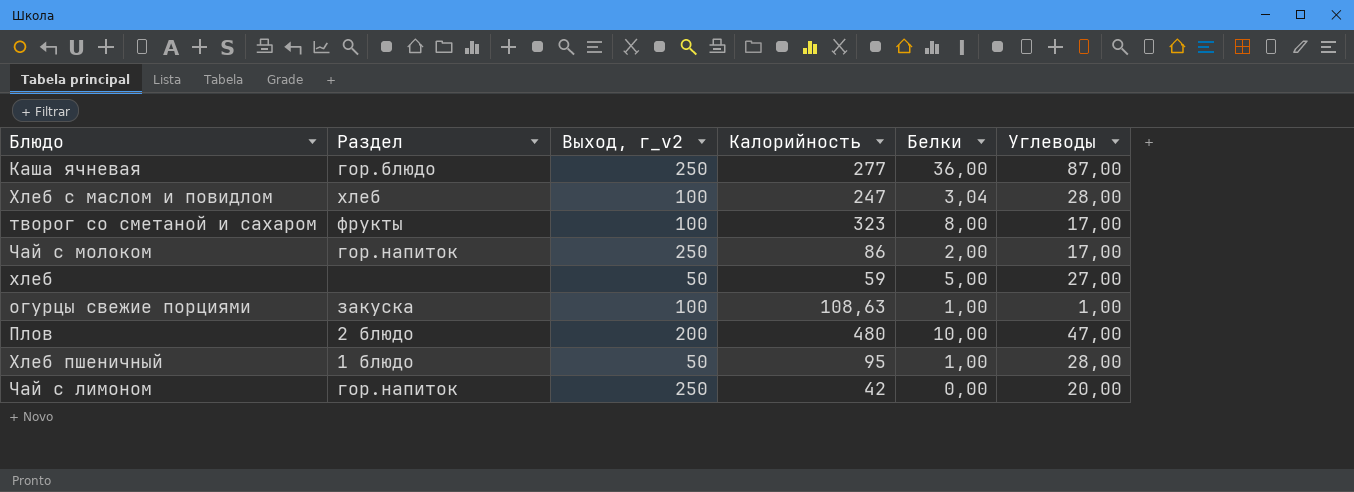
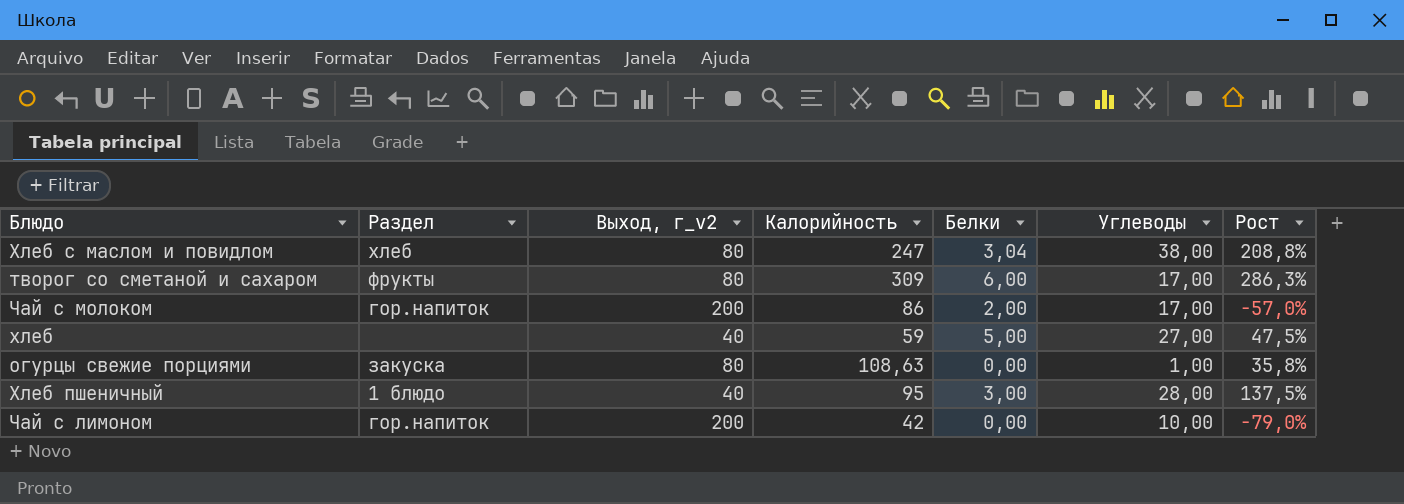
column Рост | formula: none -> ([Калорийность] - [Выход, г_v2]) / [Выход, г_v2]
row Каша ячневая: гор.блюдо | 250 | 277 | 36,00 | 87,00 -> none
row Плов: 2 блюдо | 200 | 480 | 10,00 | 47,00 -> none
Хлеб с маслом и повидлом | Выход, г_v2: 100 -> 80
Хлеб с маслом и повидлом | Углеводы: 28,00 -> 38,00
творог со сметаной и сахаром | Выход, г_v2: 100 -> 80
творог со сметаной и сахаром | Калорийность: 323 -> 309
творог со сметаной и сахаром | Белки: 8,00 -> 6,00
Чай с молоком | Выход, г_v2: 250 -> 200
хлеб | Выход, г_v2: 50 -> 40
огурцы свежие порциями | Выход, г_v2: 100 -> 80
огурцы свежие порциями | Белки: 1,00 -> 0,00
Хлеб пшеничный | Выход, г_v2: 50 -> 40
Хлеб пшеничный | Белки: 1,00 -> 3,00
Чай с лимоном | Выход, г_v2: 250 -> 200
Чай с лимоном | Углеводы: 20,00 -> 10,00

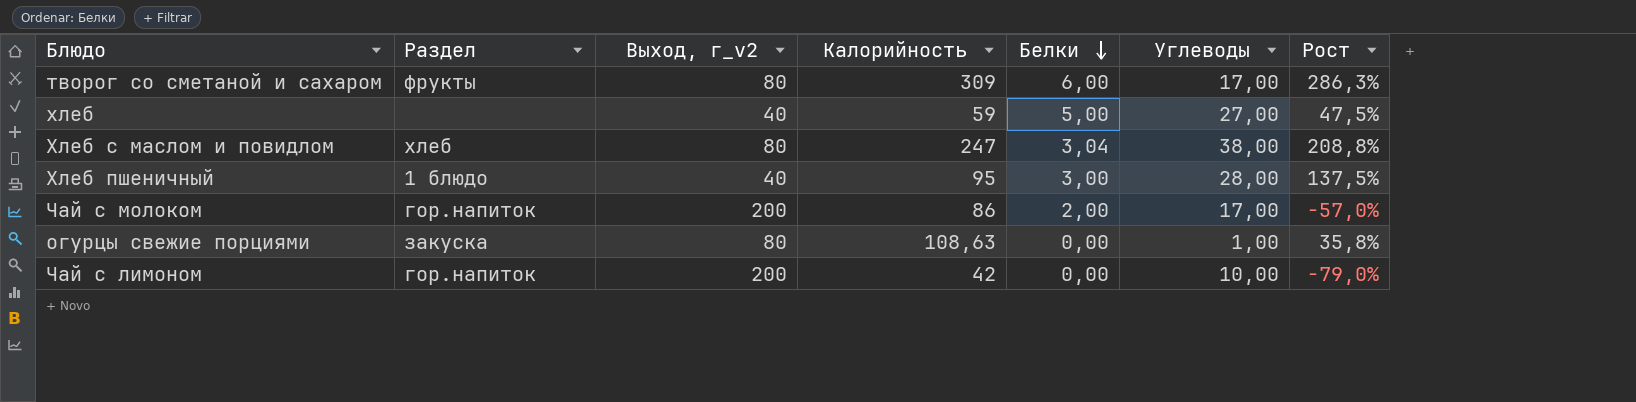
row order: none -> Белки descending

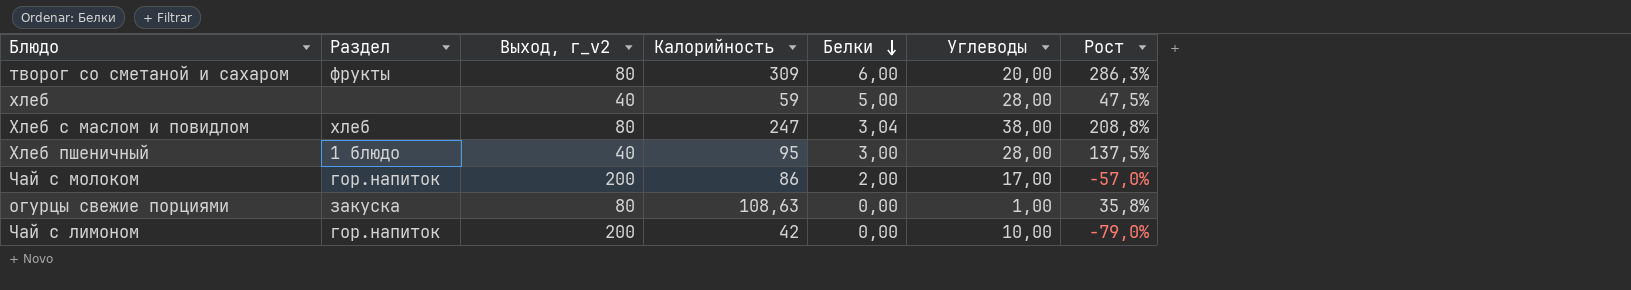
творог со сметаной и сахаром | Углеводы: 17,00 -> 20,00
хлеб | Углеводы: 27,00 -> 28,00

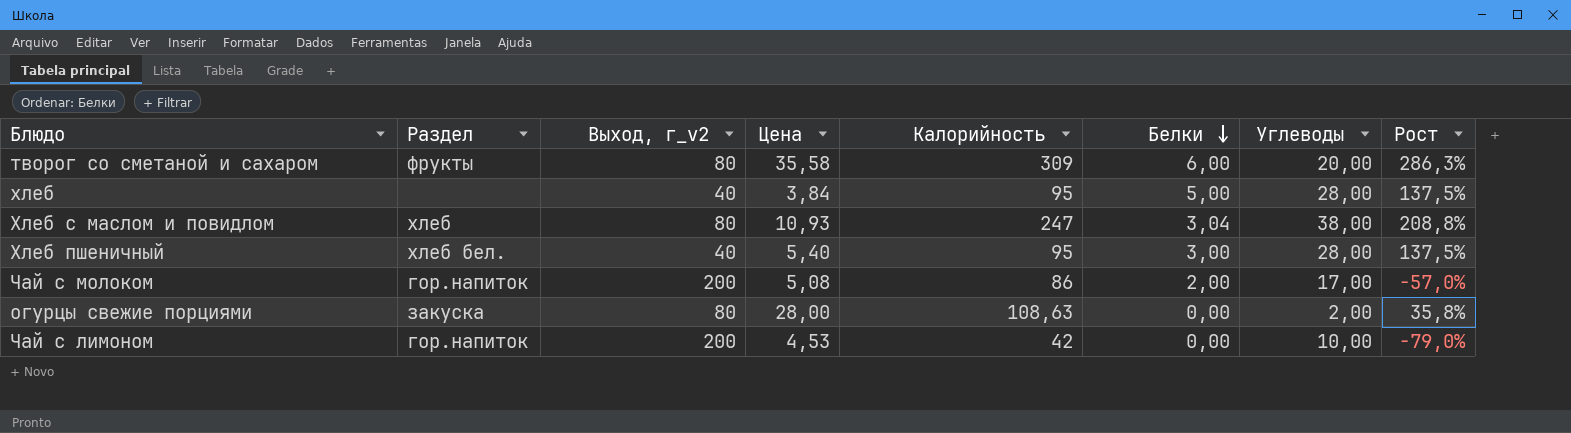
column Цена | position: none -> 4
хлеб | Калорийность: 59 -> 95
хлеб | Рост: 47,5% -> 137,5%
Хлеб пшеничный | Раздел: 1 блюдо -> хлеб бел.
огурцы свежие порциями | Углеводы: 1,00 -> 2,00

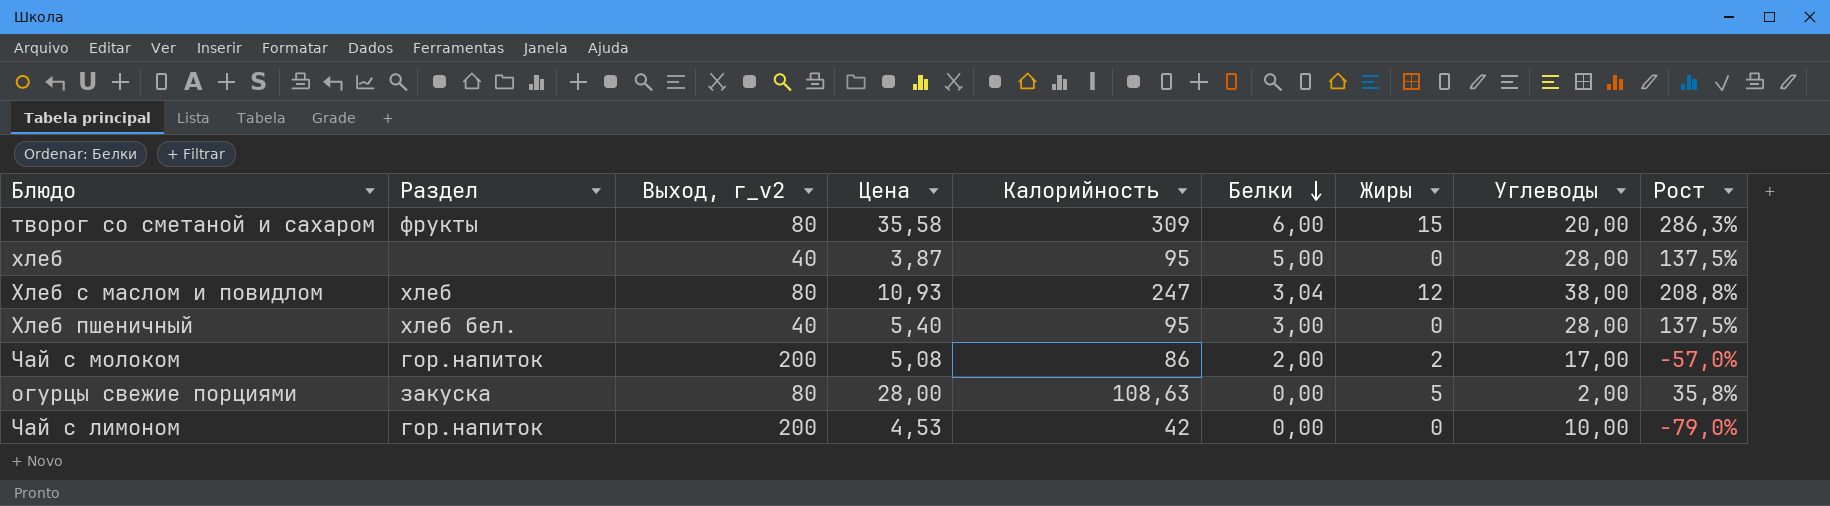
column Жиры | position: none -> 7
хлеб | Цена: 3,84 -> 3,87

